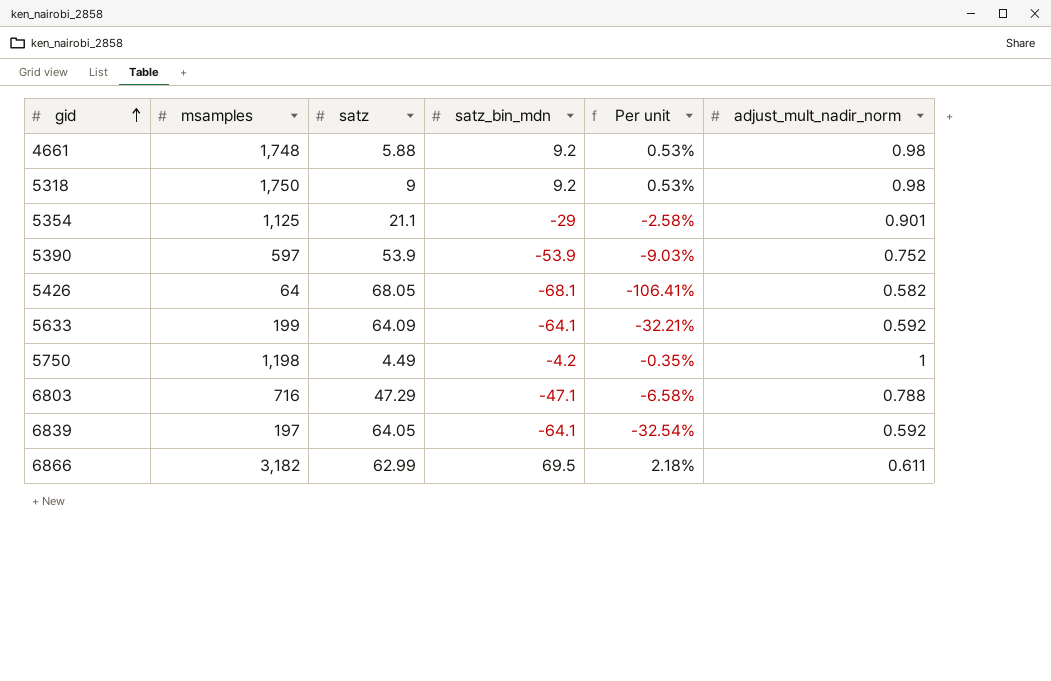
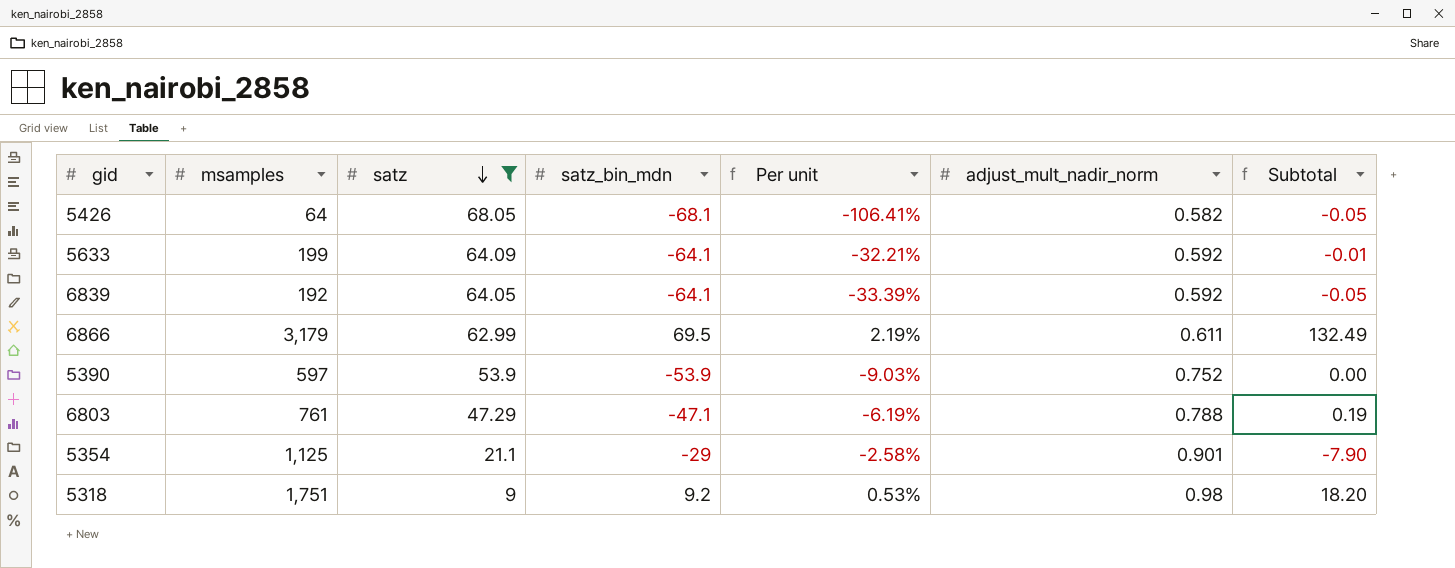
filter: none -> satz >= 9
row order: gid ascending -> satz descending
column Subtotal | formula: none -> [satz] + [satz_bin_mdn]
6839 | msamples: 197 -> 192
6839 | Per unit: -32.54% -> -33.39%
6866 | msamples: 3,182 -> 3,179
6866 | Per unit: 2.18% -> 2.19%
6803 | msamples: 716 -> 761
6803 | Per unit: -6.58% -> -6.19%
5318 | msamples: 1,750 -> 1,751

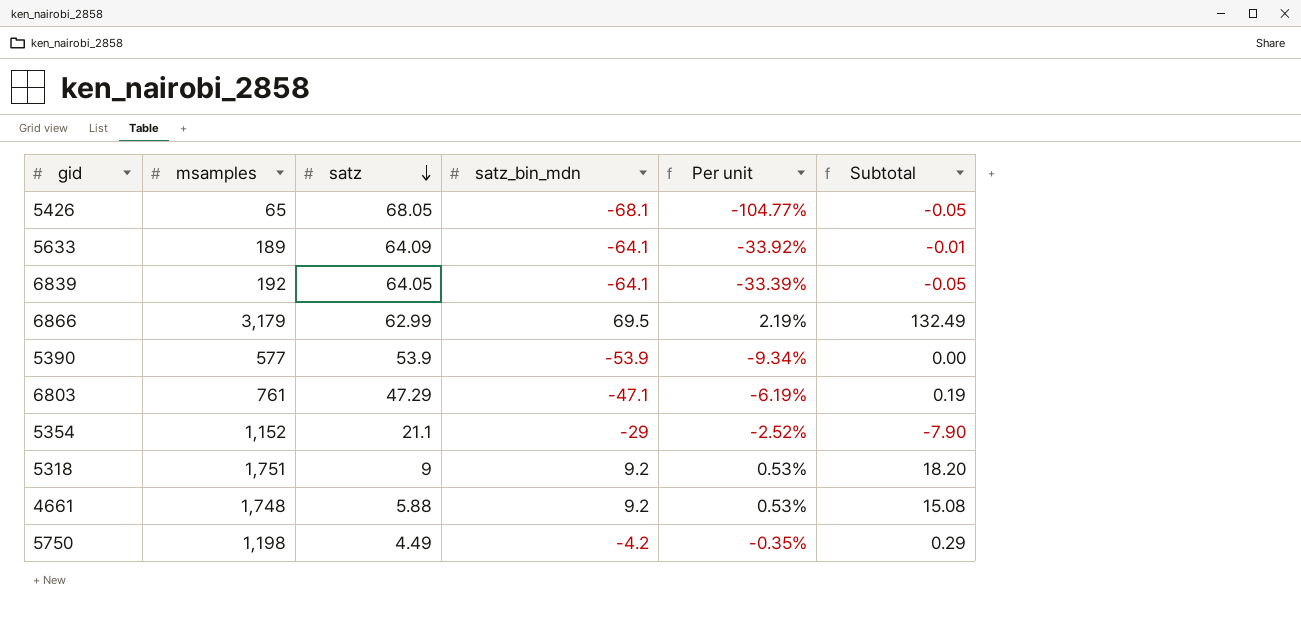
filter: satz >= 9 -> none
column adjust_mult_nadir_norm | position: 6 -> none
5426 | msamples: 64 -> 65
5426 | Per unit: -106.41% -> -104.77%
5633 | msamples: 199 -> 189
5633 | Per unit: -32.21% -> -33.92%
5390 | msamples: 597 -> 577
5390 | Per unit: -9.03% -> -9.34%
5354 | msamples: 1,125 -> 1,152
5354 | Per unit: -2.58% -> -2.52%

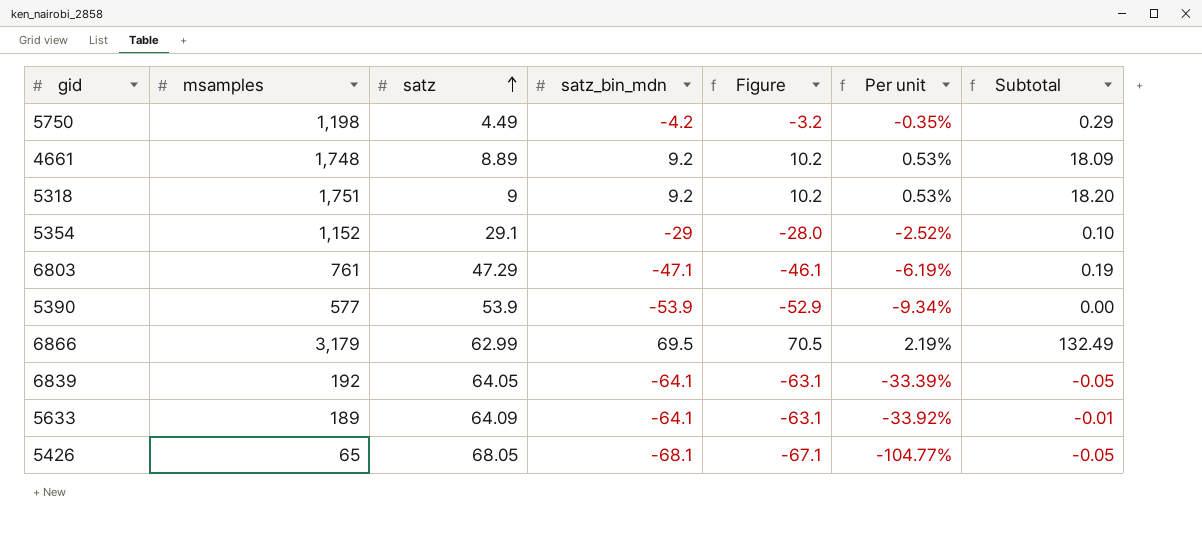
row order: satz descending -> satz ascending
column Figure | formula: none -> [satz_bin_mdn] + 1
4661 | satz: 5.88 -> 8.89
4661 | Subtotal: 15.08 -> 18.09
5354 | satz: 21.1 -> 29.1
5354 | Subtotal: -7.90 -> 0.10

